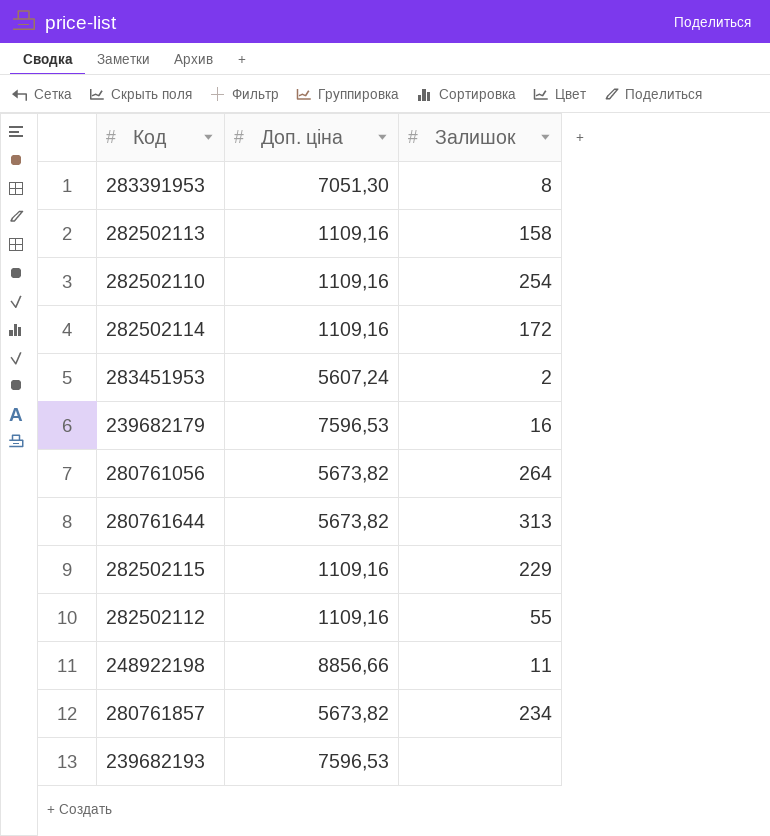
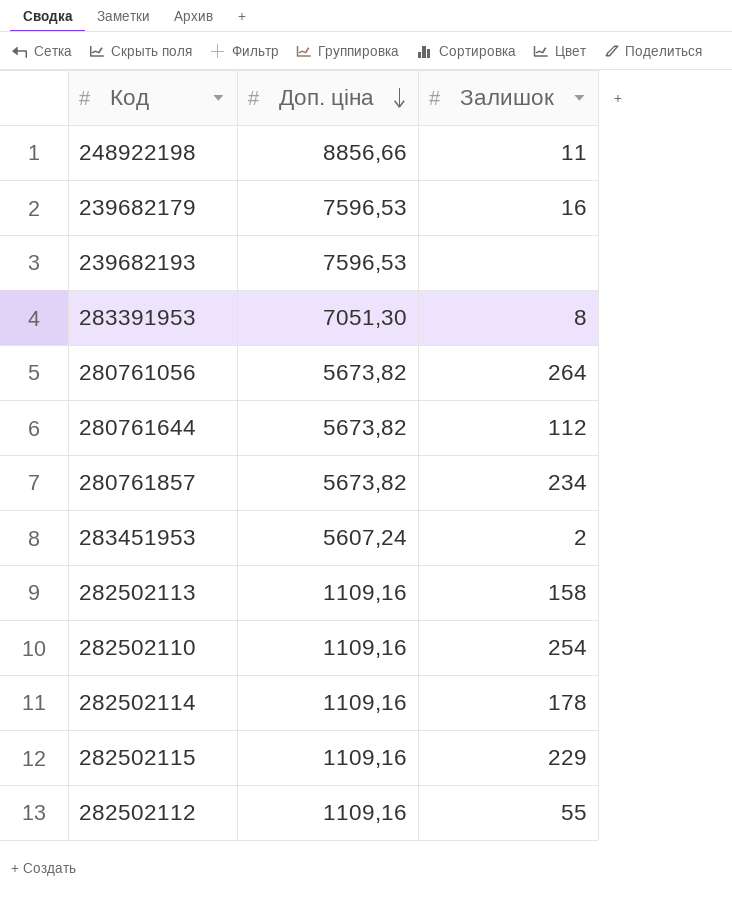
row order: none -> Доп. ціна descending
280761644 | Залишок: 313 -> 112
282502114 | Залишок: 172 -> 178

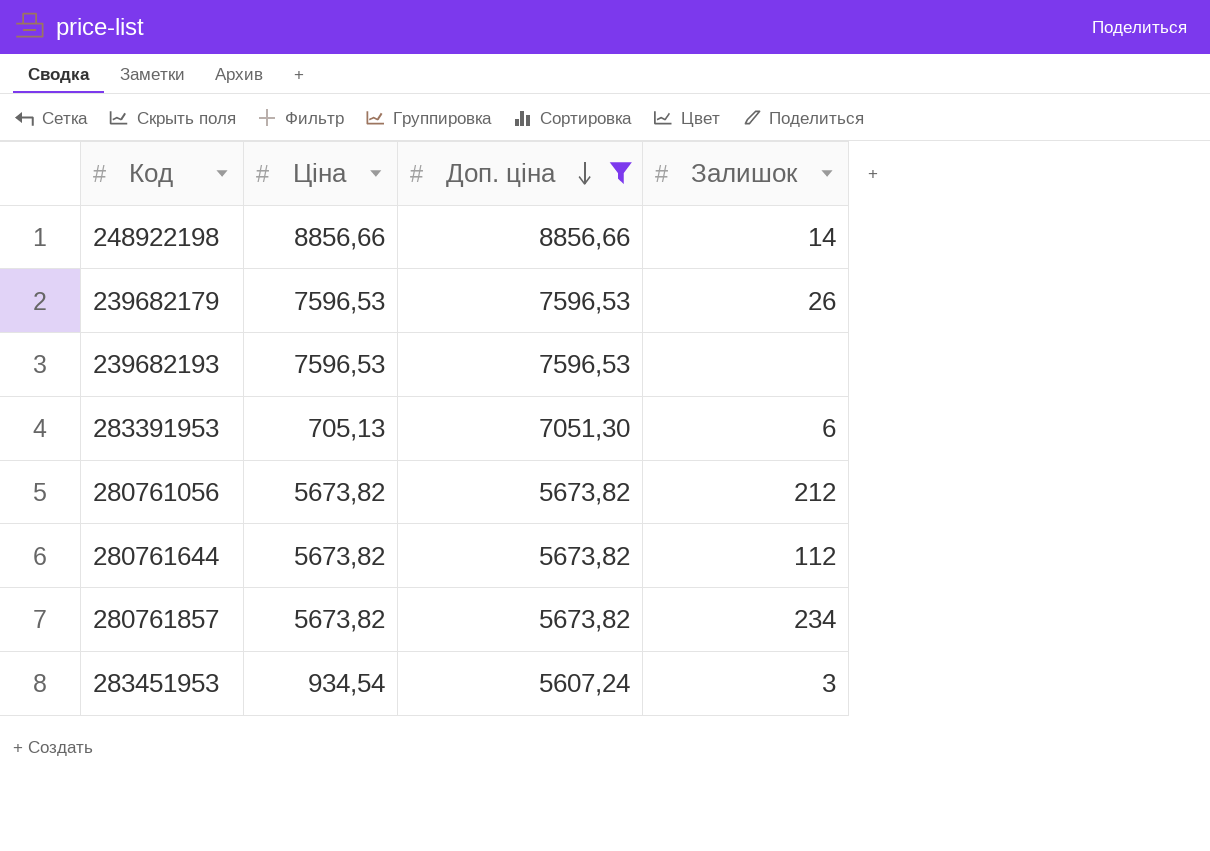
filter: none -> Доп. ціна != 1109,16
column Ціна | position: none -> 2
248922198 | Залишок: 11 -> 14
239682179 | Залишок: 16 -> 26
283391953 | Залишок: 8 -> 6
280761056 | Залишок: 264 -> 212
283451953 | Залишок: 2 -> 3

